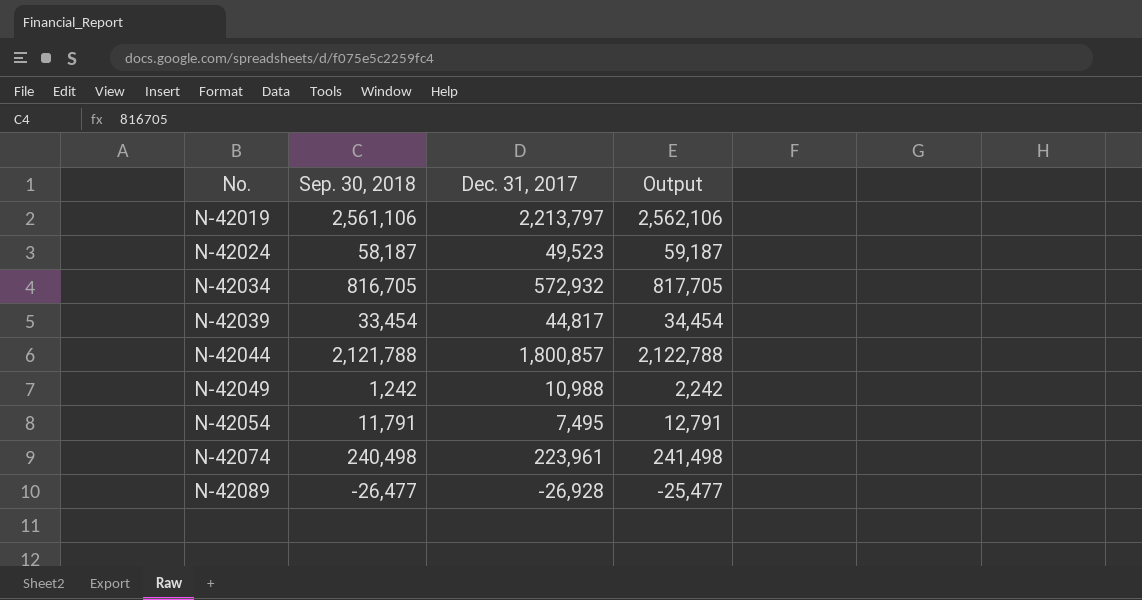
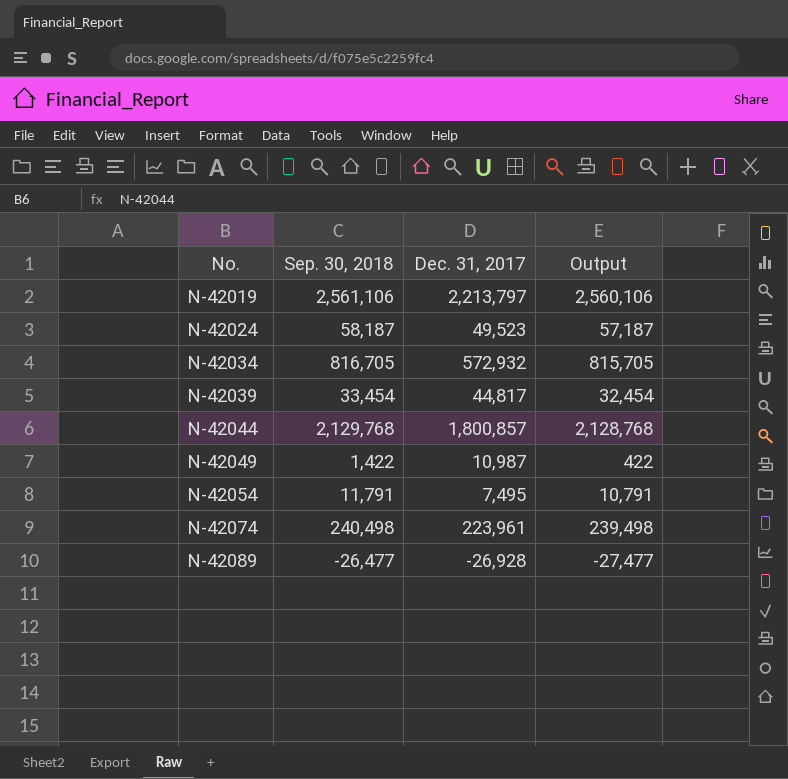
column Output | formula: [Sep. 30, 2018] + 1000 -> [Sep. 30, 2018] - 1000
N-42044 | Sep. 30, 2018: 2,121,788 -> 2,129,768
N-42049 | Sep. 30, 2018: 1,242 -> 1,422
N-42049 | Dec. 31, 2017: 10,988 -> 10,987

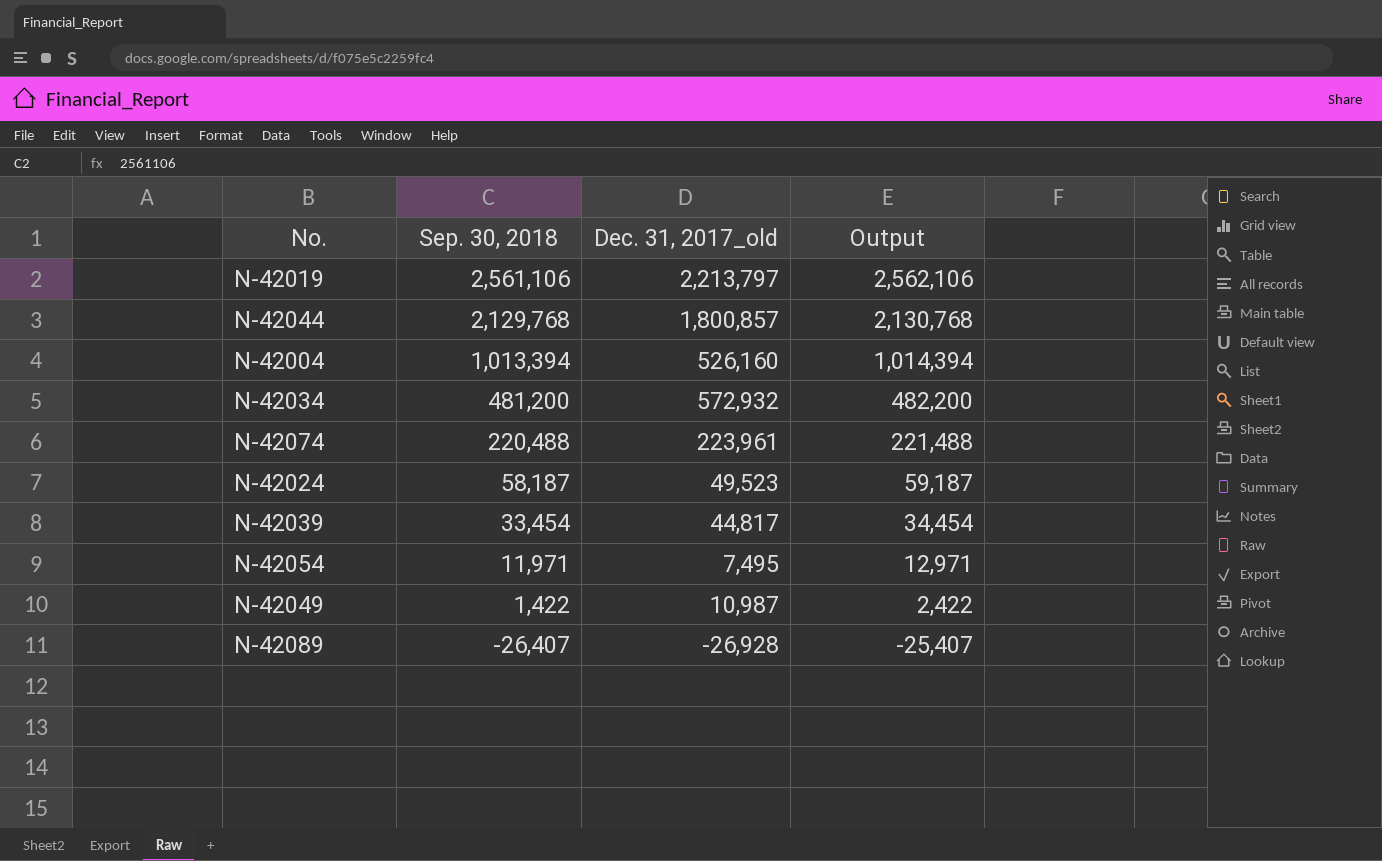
row order: No. ascending -> Sep. 30, 2018 descending
column name: Dec. 31, 2017 -> Dec. 31, 2017_old
column Output | formula: [Sep. 30, 2018] - 1000 -> [Sep. 30, 2018] + 1000
row N-42004: none -> 1,013,394 | 526,160 | 1,014,394
N-42034 | Sep. 30, 2018: 816,705 -> 481,200
N-42074 | Sep. 30, 2018: 240,498 -> 220,488
N-42054 | Sep. 30, 2018: 11,791 -> 11,971
N-42089 | Sep. 30, 2018: -26,477 -> -26,407

